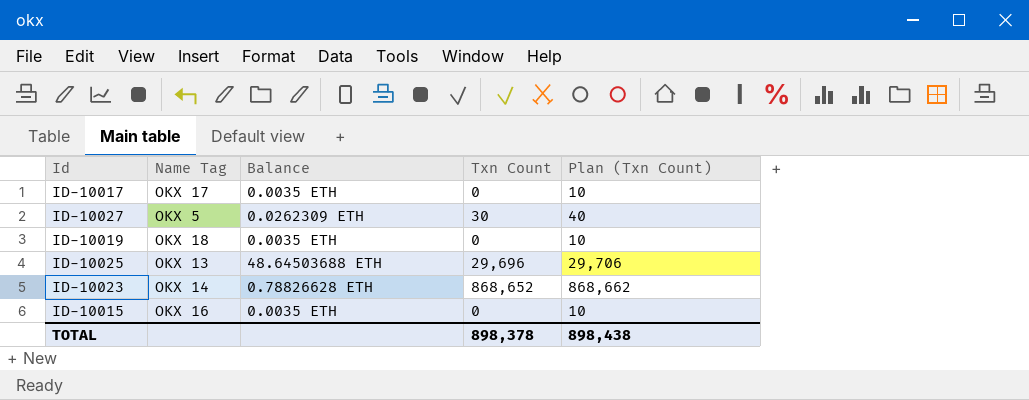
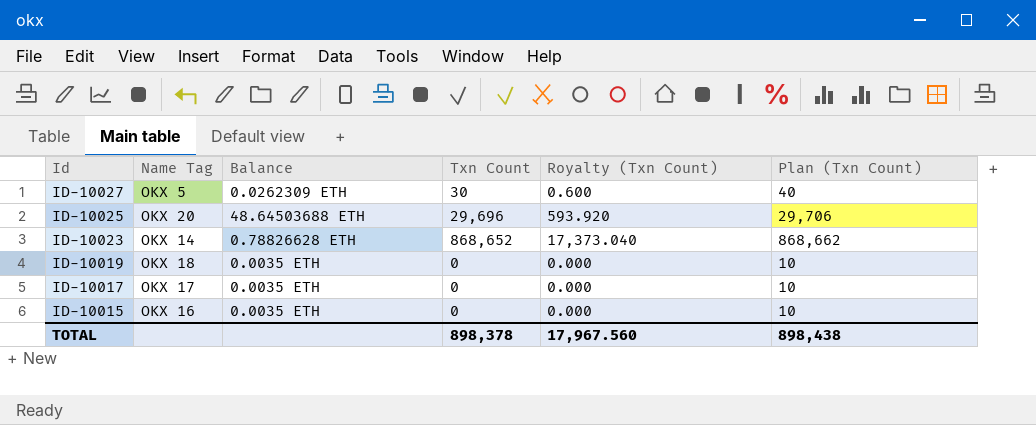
row order: none -> Id descending
column Royalty (Txn Count) | formula: none -> [Txn Count] * 0.02
ID-10025 | Name Tag: OKX 13 -> OKX 20

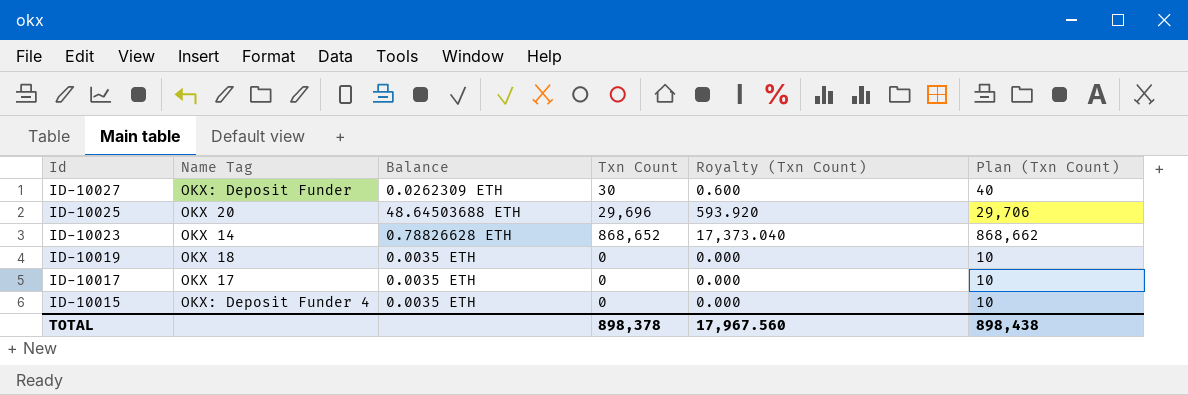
ID-10027 | Name Tag: OKX 5 -> OKX: Deposit Funder
ID-10015 | Name Tag: OKX 16 -> OKX: Deposit Funder 4

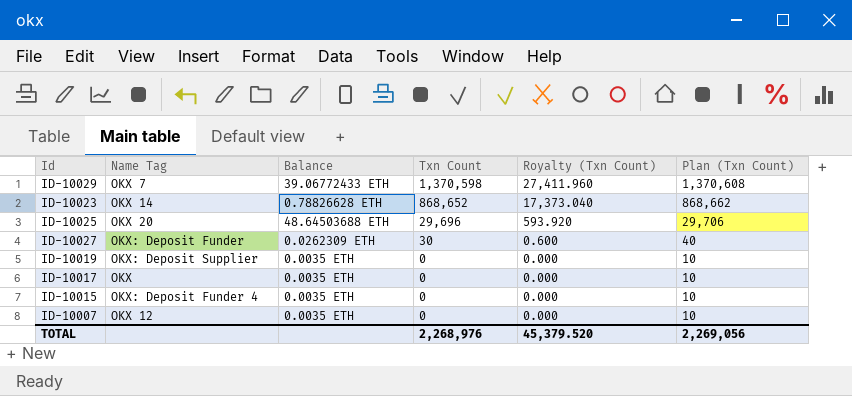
row order: Id descending -> Txn Count descending
row ID-10029: none -> OKX 7 | 39.06772433 ETH | 1,370,598 | 27,411.960 | 1,370,608
ID-10019 | Name Tag: OKX 18 -> OKX: Deposit Supplier
ID-10017 | Name Tag: OKX 17 -> OKX
row ID-10007: none -> OKX 12 | 0.0035 ETH | 0 | 0.000 | 10
TOTAL | Txn Count: 898,378 -> 2,268,976
TOTAL | Royalty (Txn Count): 17,967.560 -> 45,379.520
TOTAL | Plan (Txn Count): 898,438 -> 2,269,056

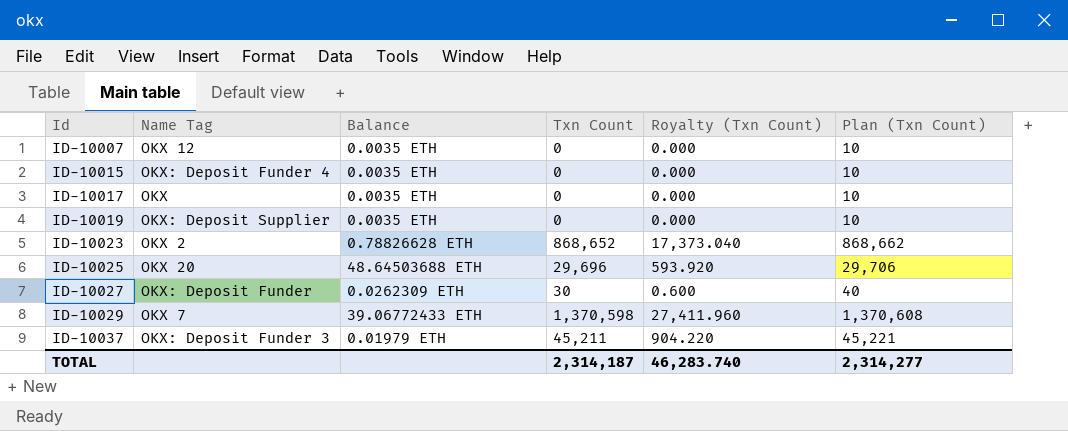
row order: Txn Count descending -> Id ascending
ID-10023 | Name Tag: OKX 14 -> OKX 2
row ID-10037: none -> OKX: Deposit Funder 3 | 0.01979 ETH | 45,211 | 904.220 | 45,221
TOTAL | Txn Count: 2,268,976 -> 2,314,187
TOTAL | Royalty (Txn Count): 45,379.520 -> 46,283.740
TOTAL | Plan (Txn Count): 2,269,056 -> 2,314,277

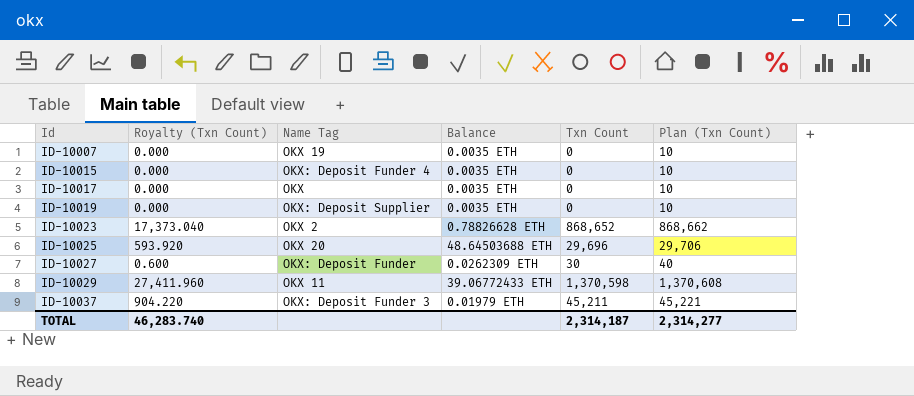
column Royalty (Txn Count) | position: 5 -> 2
ID-10007 | Name Tag: OKX 12 -> OKX 19
ID-10029 | Name Tag: OKX 7 -> OKX 11

